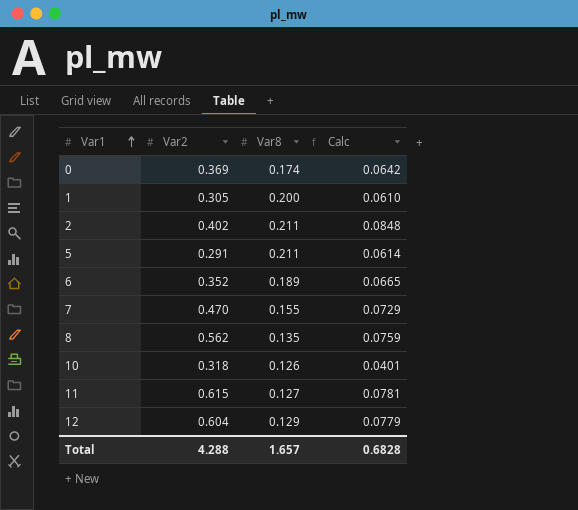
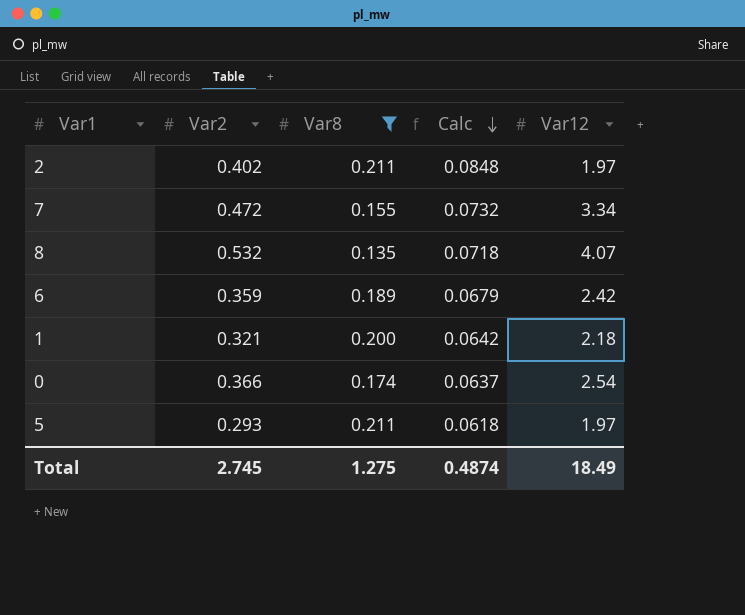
filter: none -> Var8 >= 0.135
row order: Var1 ascending -> Calc descending
column Var12 | position: none -> 5
7 | Var2: 0.470 -> 0.472
7 | Calc: 0.0729 -> 0.0732
8 | Var2: 0.562 -> 0.532
8 | Calc: 0.0759 -> 0.0718
6 | Var2: 0.352 -> 0.359
6 | Calc: 0.0665 -> 0.0679
1 | Var2: 0.305 -> 0.321
1 | Calc: 0.0610 -> 0.0642
0 | Var2: 0.369 -> 0.366
0 | Calc: 0.0642 -> 0.0637
5 | Var2: 0.291 -> 0.293
5 | Calc: 0.0614 -> 0.0618
Total | Var2: 4.288 -> 2.745
Total | Var8: 1.657 -> 1.275
Total | Calc: 0.6828 -> 0.4874

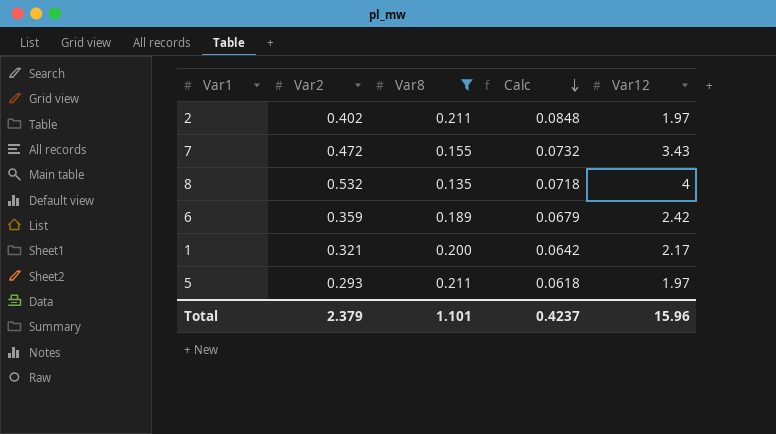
row 0: 0.366 | 0.174 | 0.0637 | 2.54 -> none
7 | Var12: 3.34 -> 3.43
8 | Var12: 4.07 -> 4
1 | Var12: 2.18 -> 2.17
Total | Var2: 2.745 -> 2.379
Total | Var8: 1.275 -> 1.101
Total | Calc: 0.4874 -> 0.4237
Total | Var12: 18.49 -> 15.96

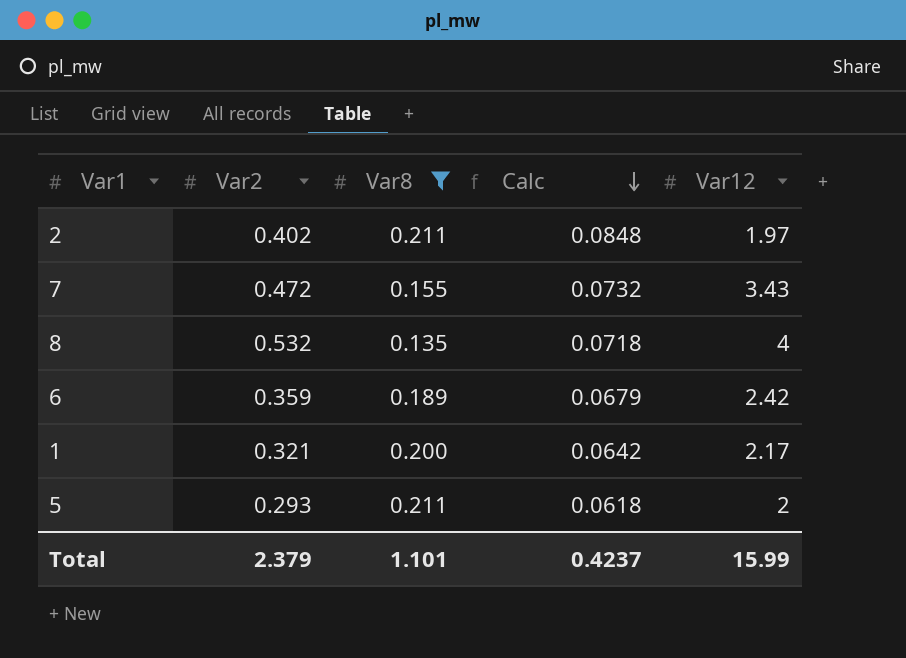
5 | Var12: 1.97 -> 2
Total | Var12: 15.96 -> 15.99

